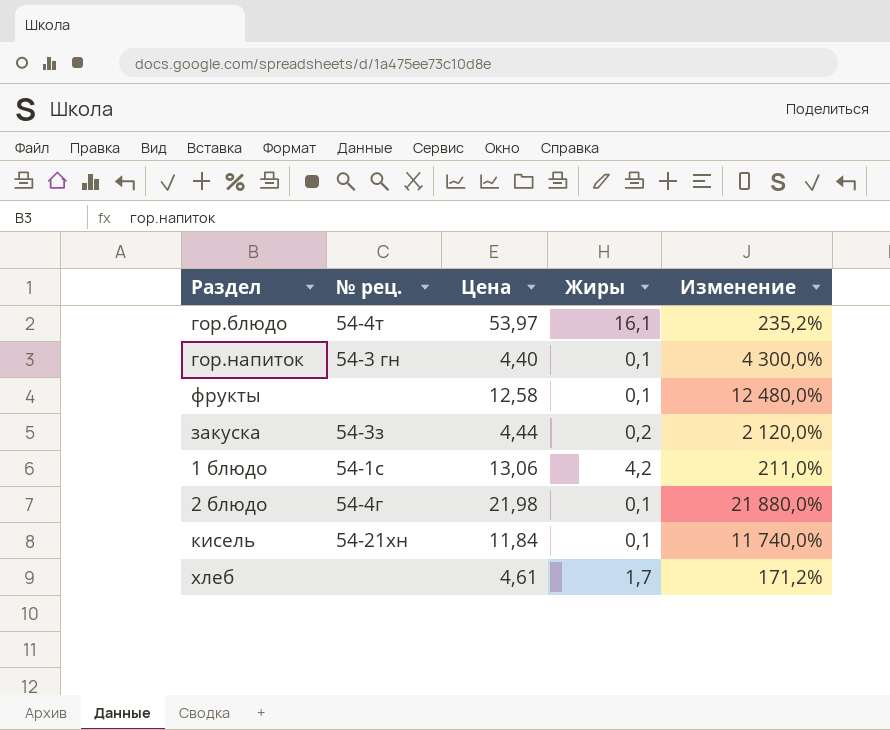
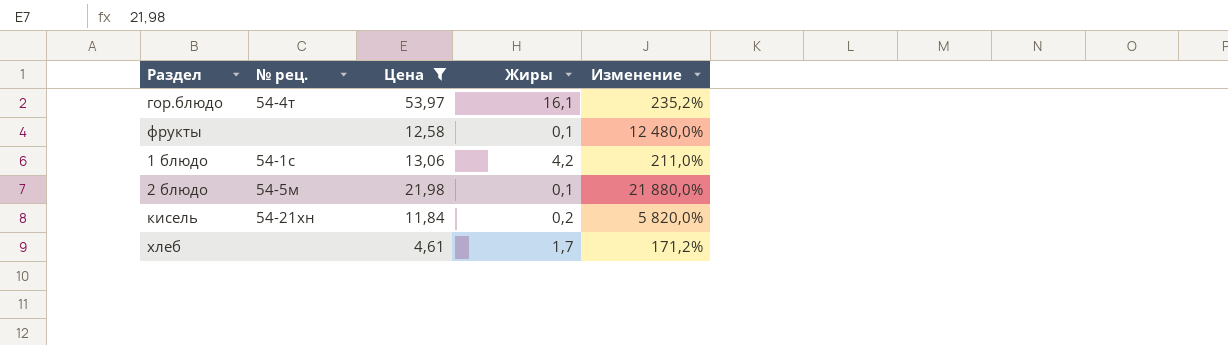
filter: none -> Цена >= 4,61
2 блюдо | № рец.: 54-4г -> 54-5м
кисель | Жиры: 0,1 -> 0,2
кисель | Изменение: 11 740,0% -> 5 820,0%

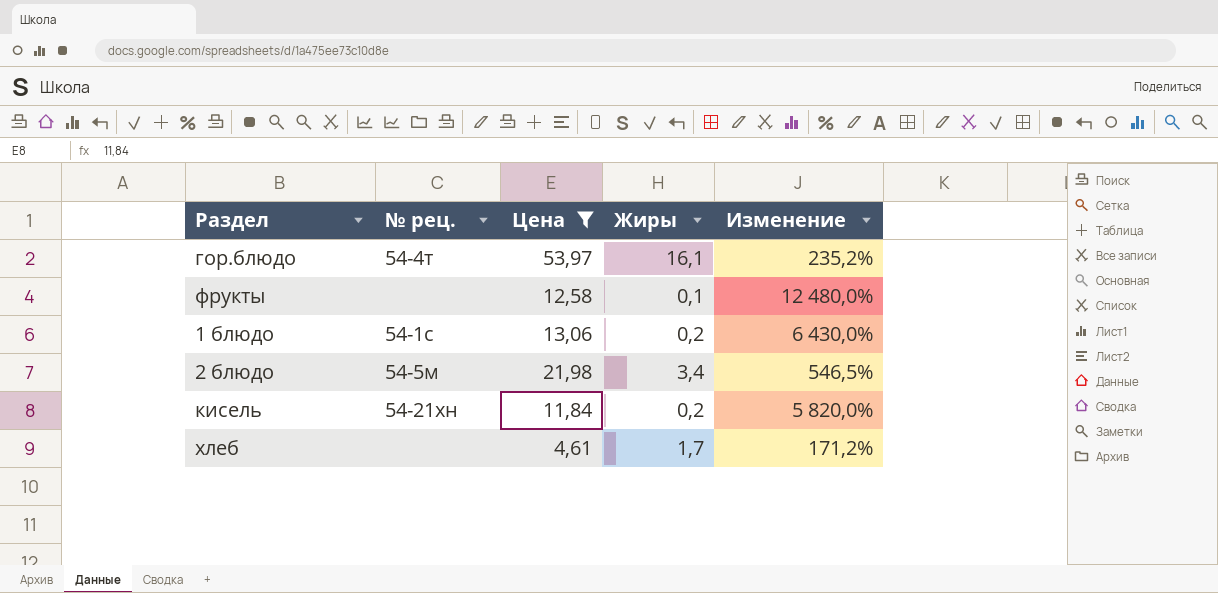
1 блюдо | Жиры: 4,2 -> 0,2
1 блюдо | Изменение: 211,0% -> 6 430,0%
2 блюдо | Жиры: 0,1 -> 3,4
2 блюдо | Изменение: 21 880,0% -> 546,5%

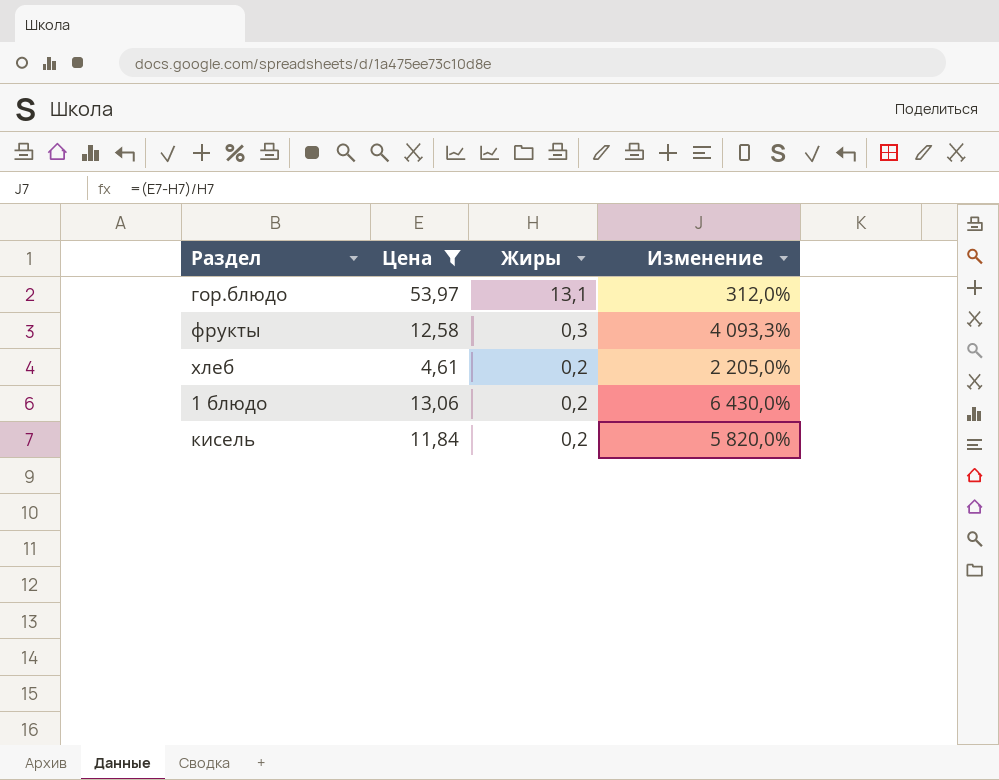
row order: none -> Жиры descending
column № рец. | position: 2 -> none
row 2 блюдо: 54-5м | 21,98 | 3,4 | 546,5% -> none
гор.блюдо | Жиры: 16,1 -> 13,1
гор.блюдо | Изменение: 235,2% -> 312,0%
фрукты | Жиры: 0,1 -> 0,3
фрукты | Изменение: 12 480,0% -> 4 093,3%
хлеб | Жиры: 1,7 -> 0,2
хлеб | Изменение: 171,2% -> 2 205,0%

